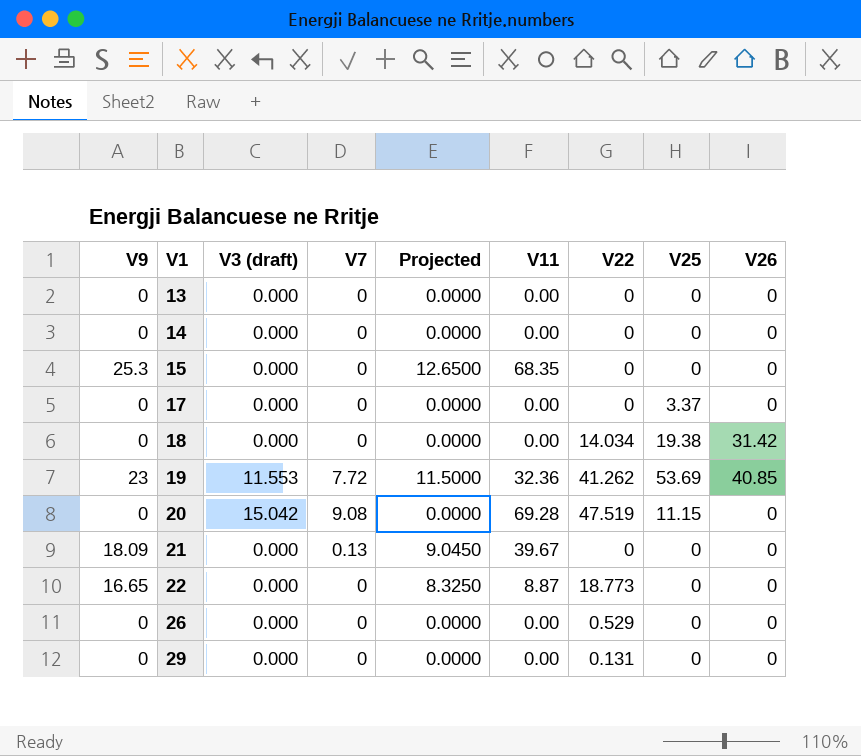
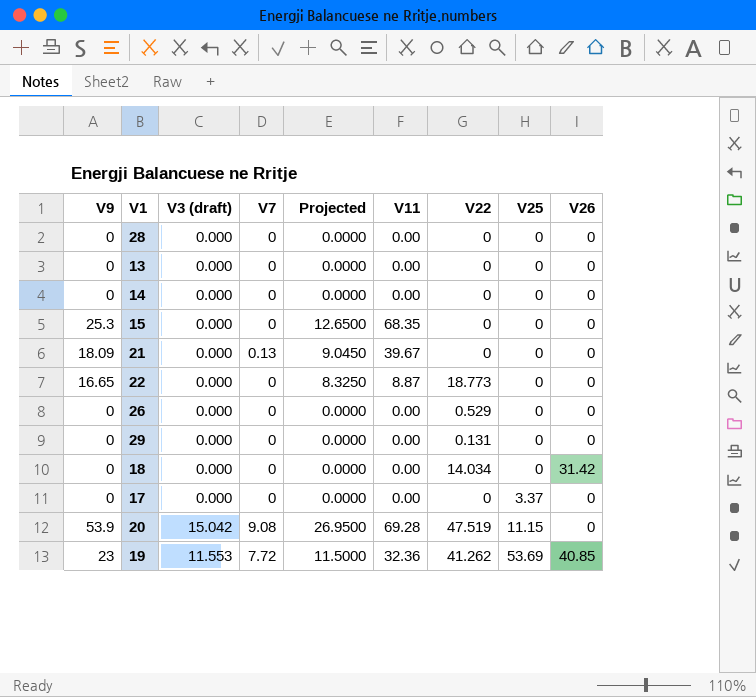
row order: V1 ascending -> V25 ascending
row 28: none -> 0 | 0.000 | 0 | 0.0000 | 0.00 | 0 | 0 | 0
18 | V25: 19.38 -> 0
20 | V9: 0 -> 53.9
20 | Projected: 0.0000 -> 26.9500

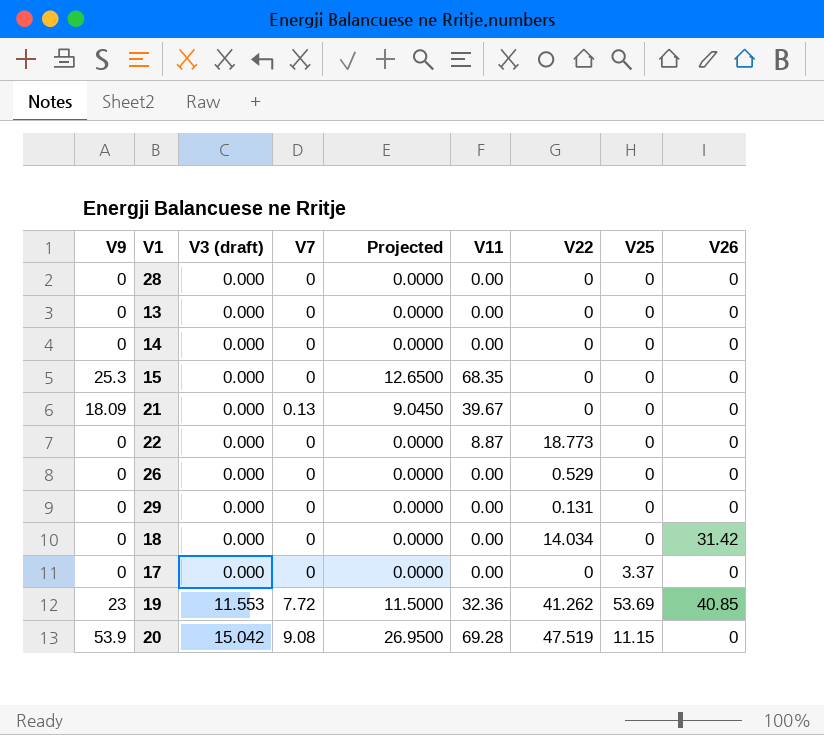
row order: V25 ascending -> V3 (draft) ascending
22 | V9: 16.65 -> 0
22 | Projected: 8.3250 -> 0.0000

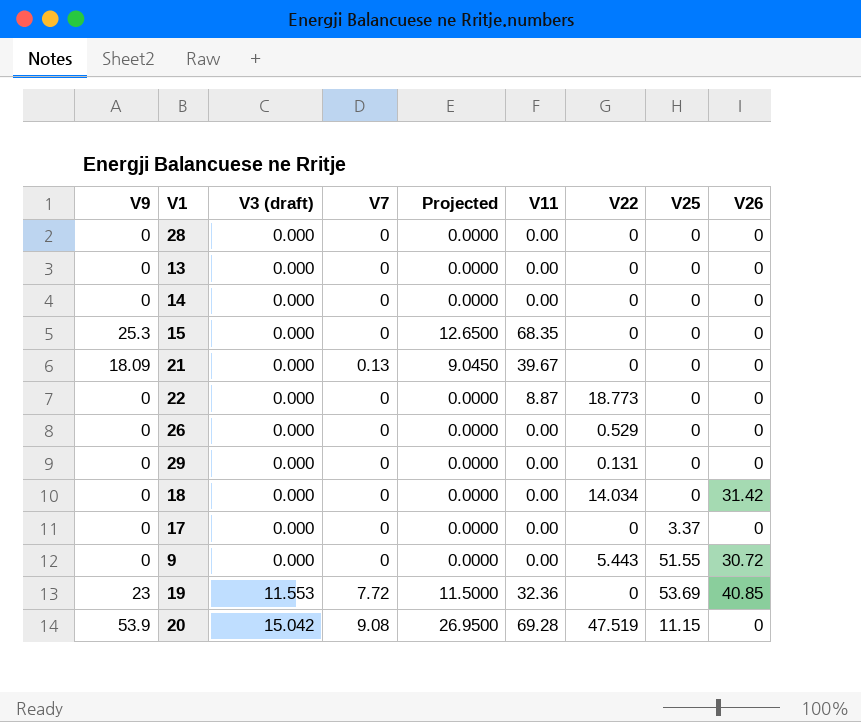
row 9: none -> 0 | 0.000 | 0 | 0.0000 | 0.00 | 5.443 | 51.55 | 30.72
19 | V22: 41.262 -> 0

